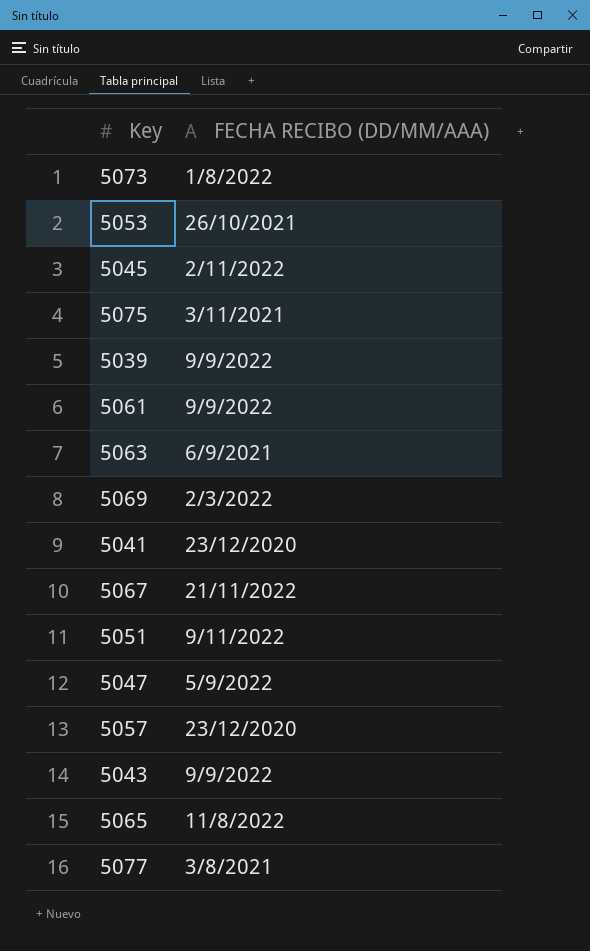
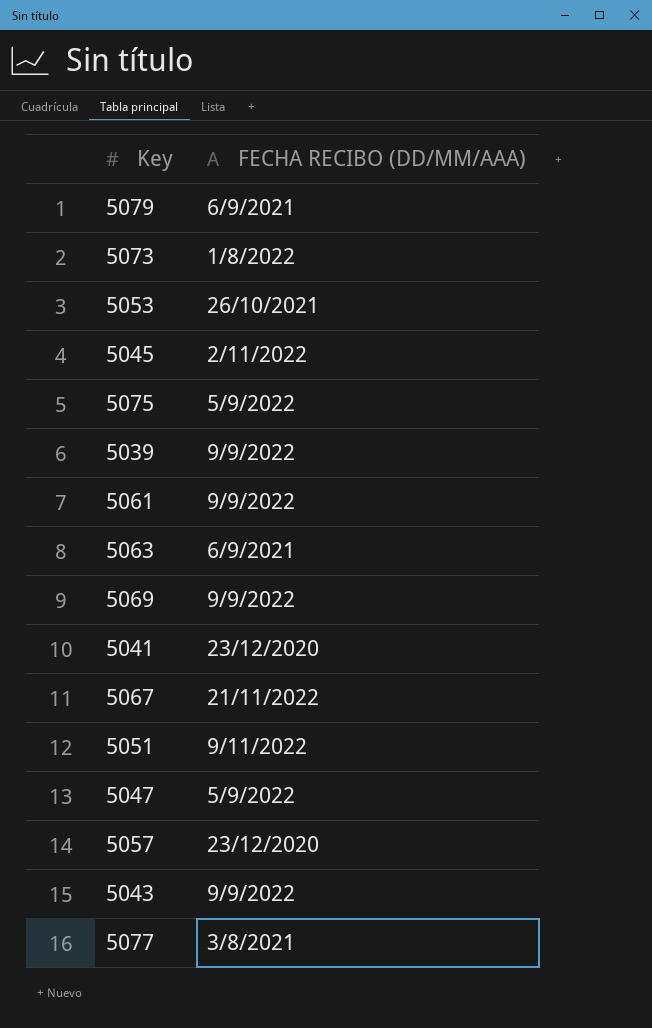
row 5065: 11/8/2022 -> none
row 5079: none -> 6/9/2021
5075 | FECHA RECIBO (DD/MM/AAA): 3/11/2021 -> 5/9/2022
5069 | FECHA RECIBO (DD/MM/AAA): 2/3/2022 -> 9/9/2022

